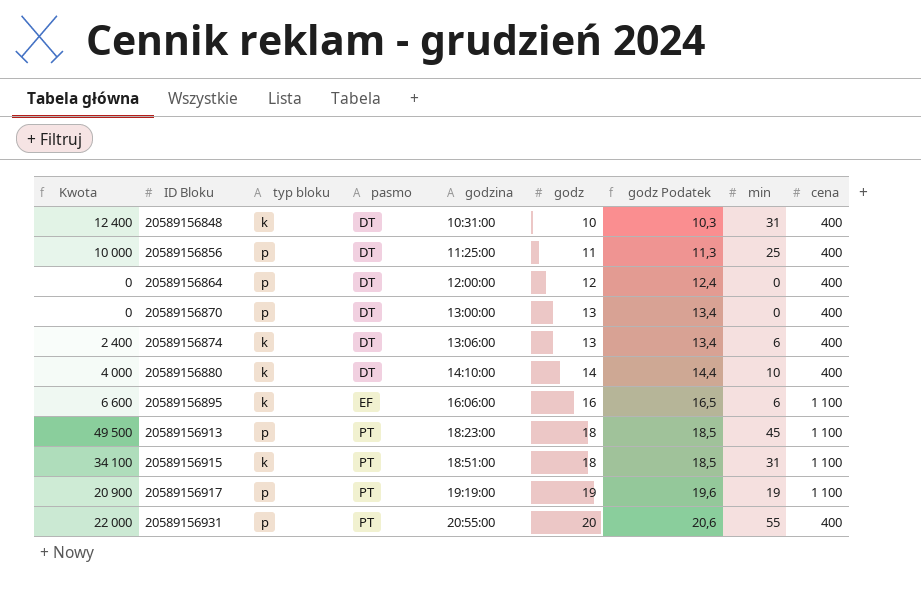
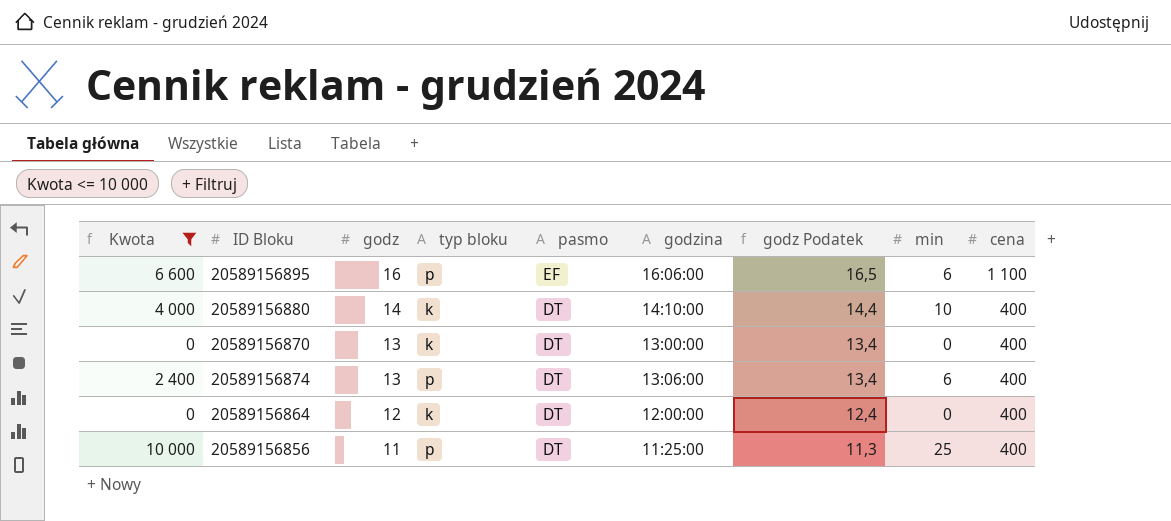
filter: none -> Kwota <= 10 000
row order: ID Bloku ascending -> godz descending
column godz | position: 6 -> 3
20589156895 | typ bloku: k -> p
20589156870 | typ bloku: p -> k
20589156874 | typ bloku: k -> p
20589156864 | typ bloku: p -> k

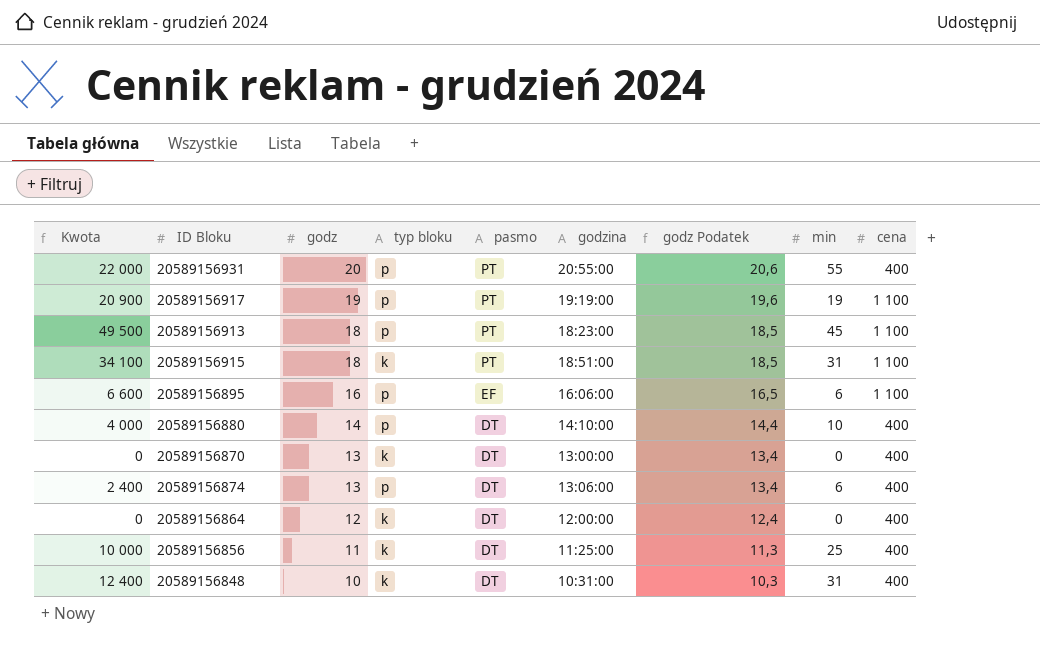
filter: Kwota <= 10 000 -> none
20589156880 | typ bloku: k -> p
20589156856 | typ bloku: p -> k

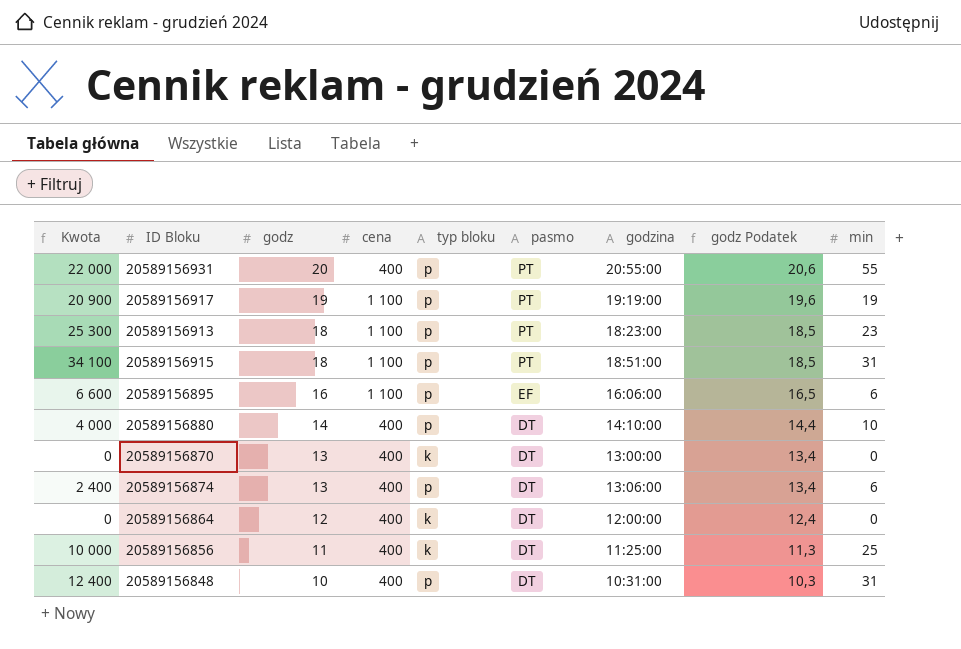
column cena | position: 9 -> 4
20589156913 | Kwota: 49 500 -> 25 300
20589156913 | min: 45 -> 23
20589156915 | typ bloku: k -> p
20589156848 | typ bloku: k -> p

